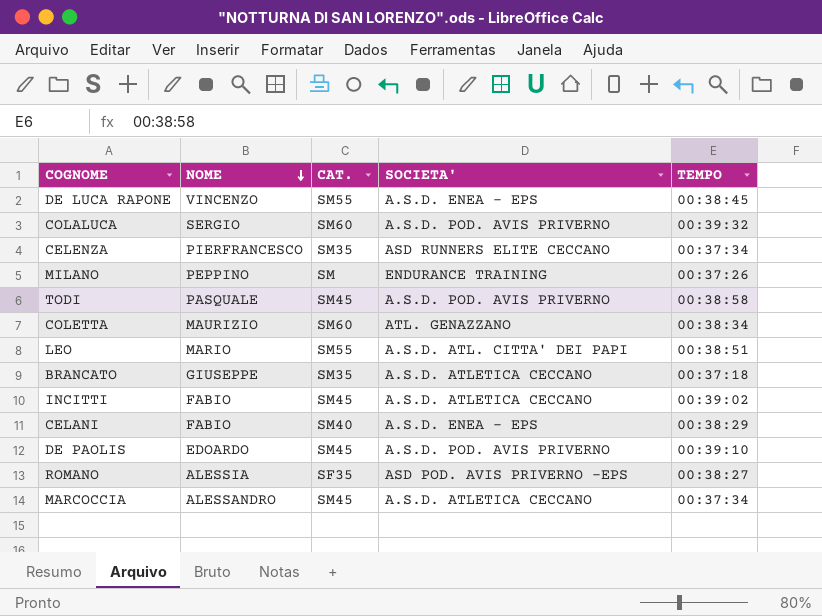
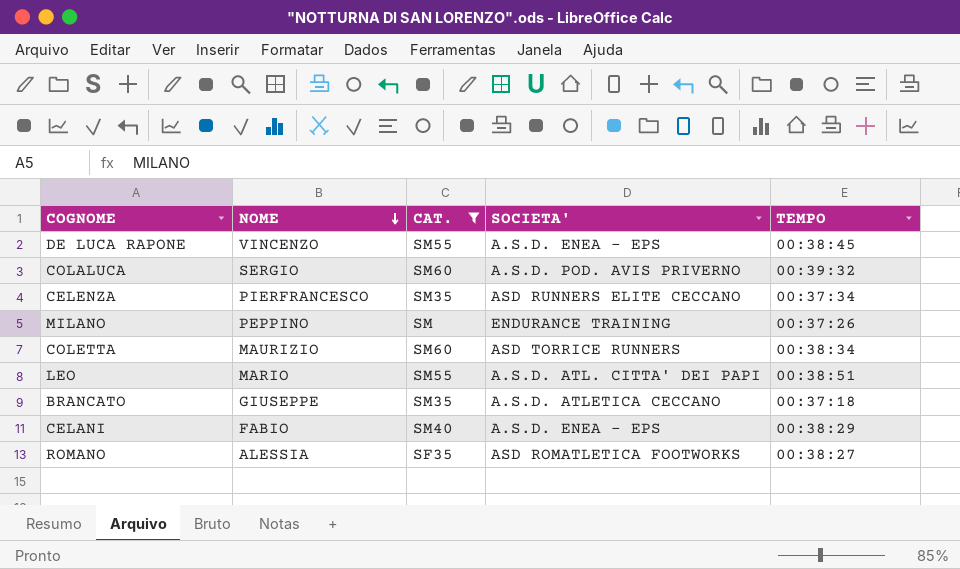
filter: none -> CAT. != SM45
COLETTA | SOCIETA': ATL. GENAZZANO -> ASD TORRICE RUNNERS
ROMANO | SOCIETA': ASD POD. AVIS PRIVERNO -EPS -> ASD ROMATLETICA FOOTWORKS

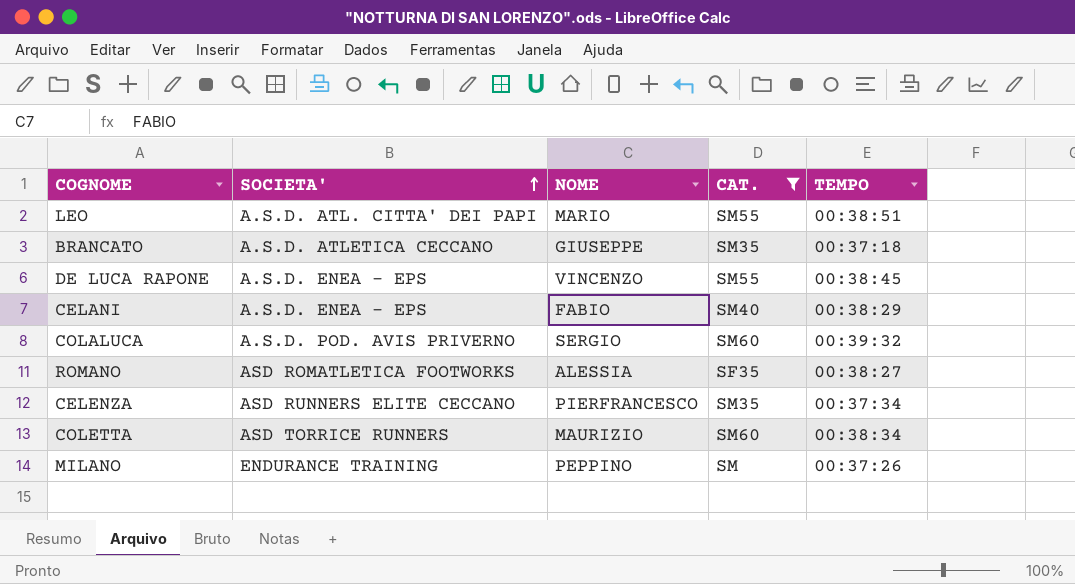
row order: NOME descending -> SOCIETA' ascending
column SOCIETA' | position: 4 -> 2

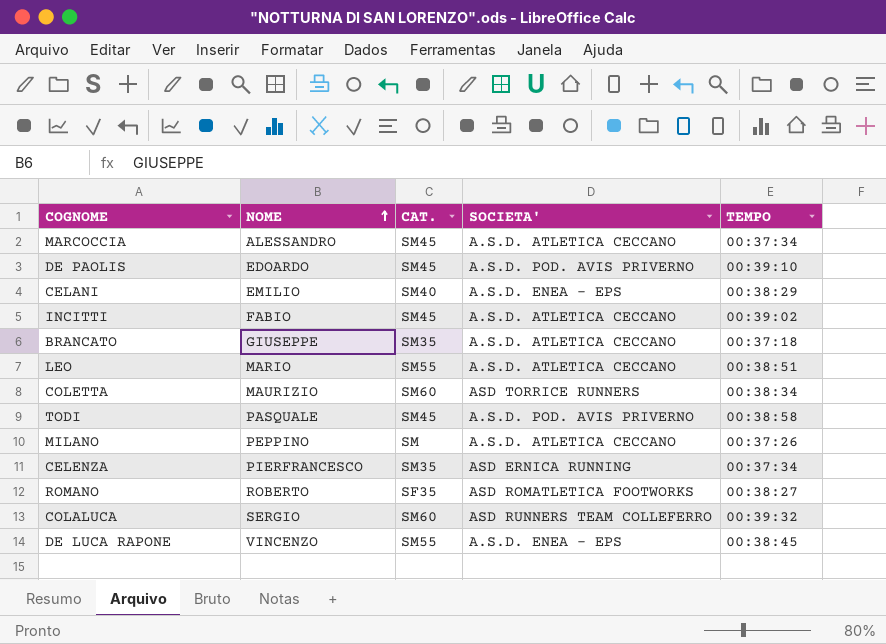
filter: CAT. != SM45 -> none
row order: SOCIETA' ascending -> NOME ascending
column SOCIETA' | position: 2 -> 4
CELANI | NOME: FABIO -> EMILIO
LEO | SOCIETA': A.S.D. ATL. CITTA' DEI PAPI -> A.S.D. ATLETICA CECCANO
MILANO | SOCIETA': ENDURANCE TRAINING -> A.S.D. ATLETICA CECCANO
CELENZA | SOCIETA': ASD RUNNERS ELITE CECCANO -> ASD ERNICA RUNNING
ROMANO | NOME: ALESSIA -> ROBERTO
COLALUCA | SOCIETA': A.S.D. POD. AVIS PRIVERNO -> ASD RUNNERS TEAM COLLEFERRO

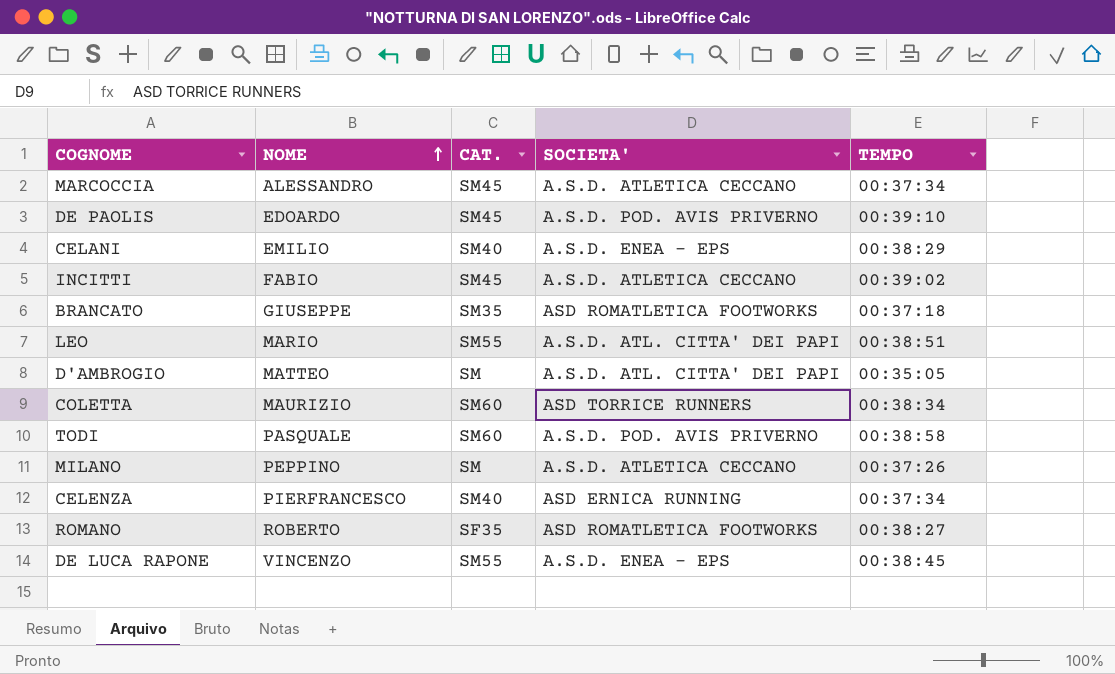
row COLALUCA: SERGIO | SM60 | ASD RUNNERS TEAM COLLEFERRO | 00:39:32 -> none
BRANCATO | SOCIETA': A.S.D. ATLETICA CECCANO -> ASD ROMATLETICA FOOTWORKS
LEO | SOCIETA': A.S.D. ATLETICA CECCANO -> A.S.D. ATL. CITTA' DEI PAPI
row D'AMBROGIO: none -> MATTEO | SM | A.S.D. ATL. CITTA' DEI PAPI | 00:35:05
TODI | CAT.: SM45 -> SM60
CELENZA | CAT.: SM35 -> SM40

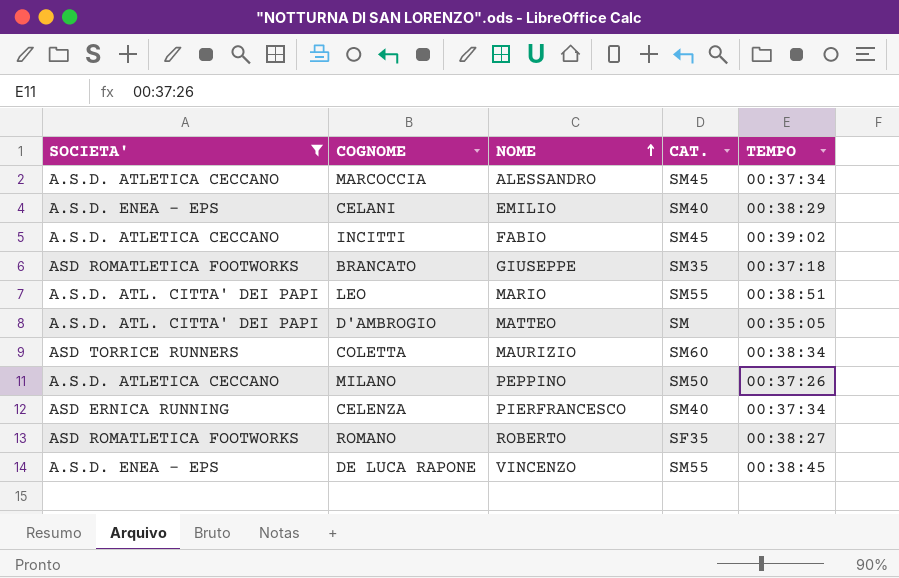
filter: none -> SOCIETA' != A.S.D. POD. AVIS PRIVERNO
column SOCIETA' | position: 4 -> 1
MILANO | CAT.: SM -> SM50

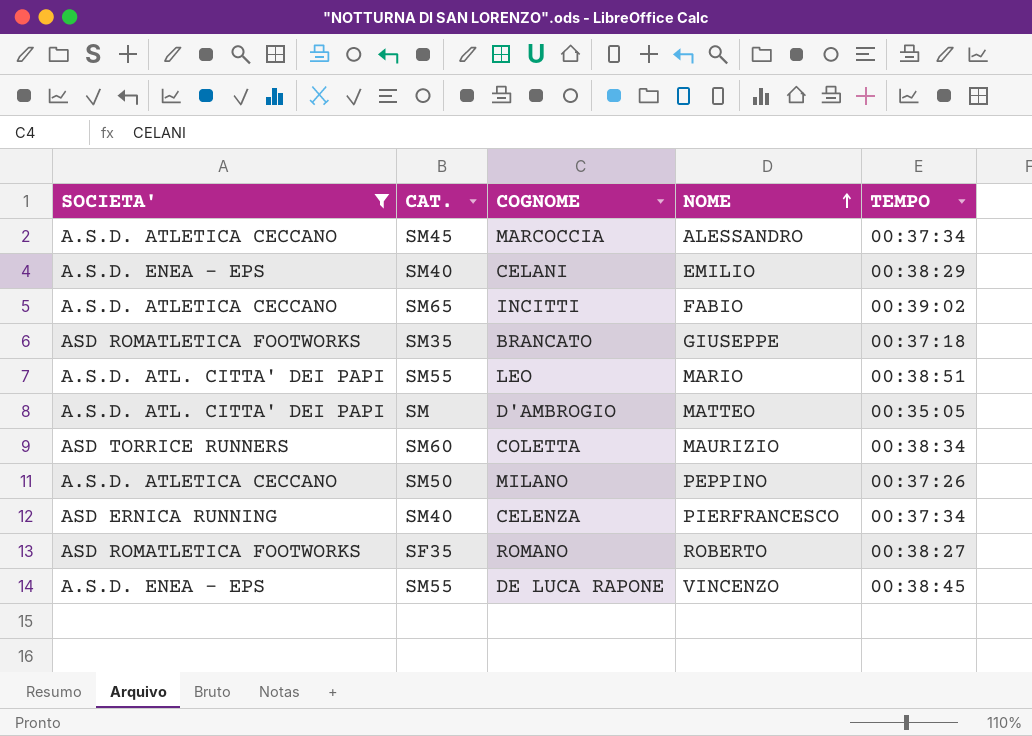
column CAT. | position: 4 -> 2
INCITTI | CAT.: SM45 -> SM65

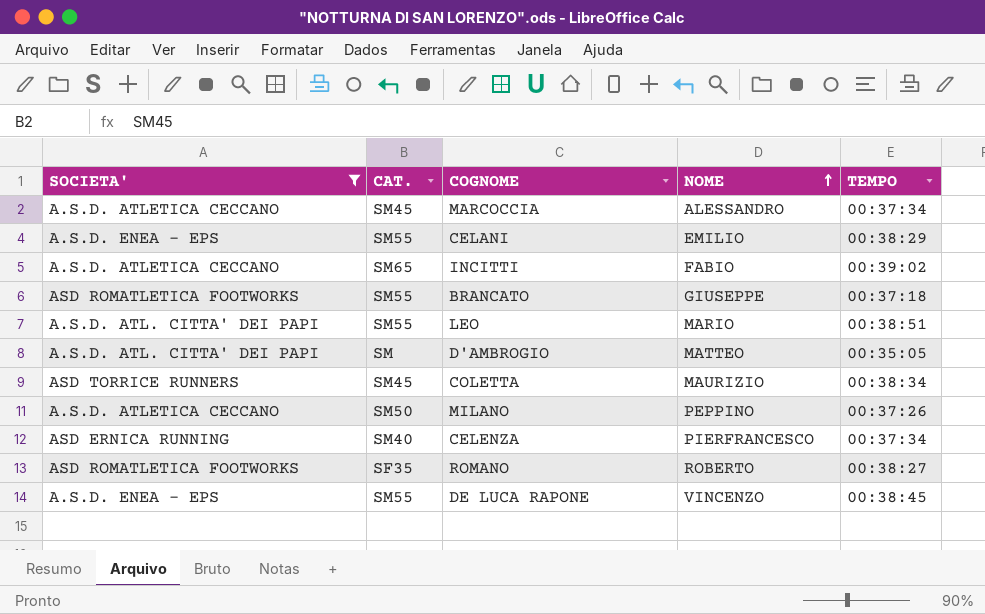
CELANI | CAT.: SM40 -> SM55
BRANCATO | CAT.: SM35 -> SM55
COLETTA | CAT.: SM60 -> SM45

